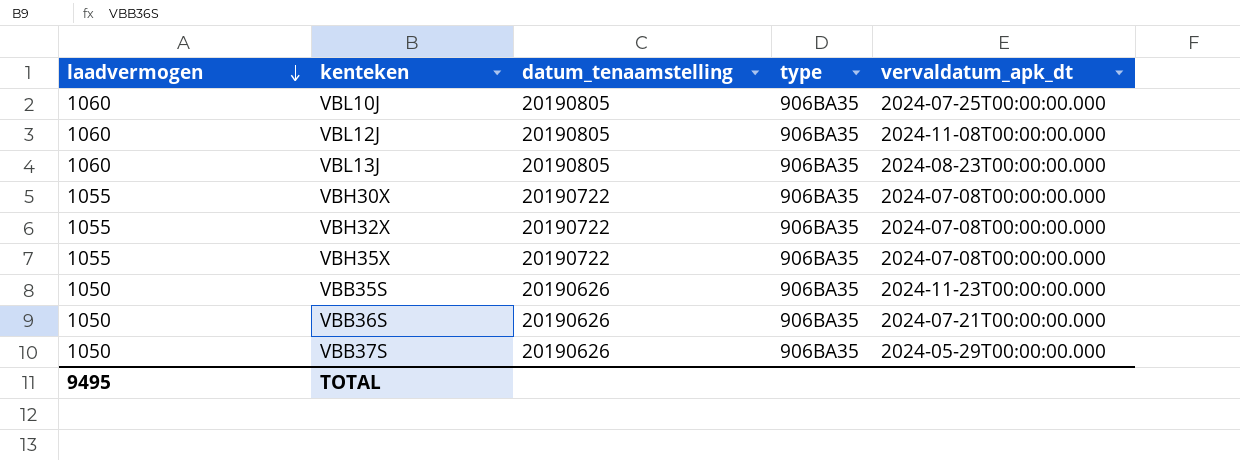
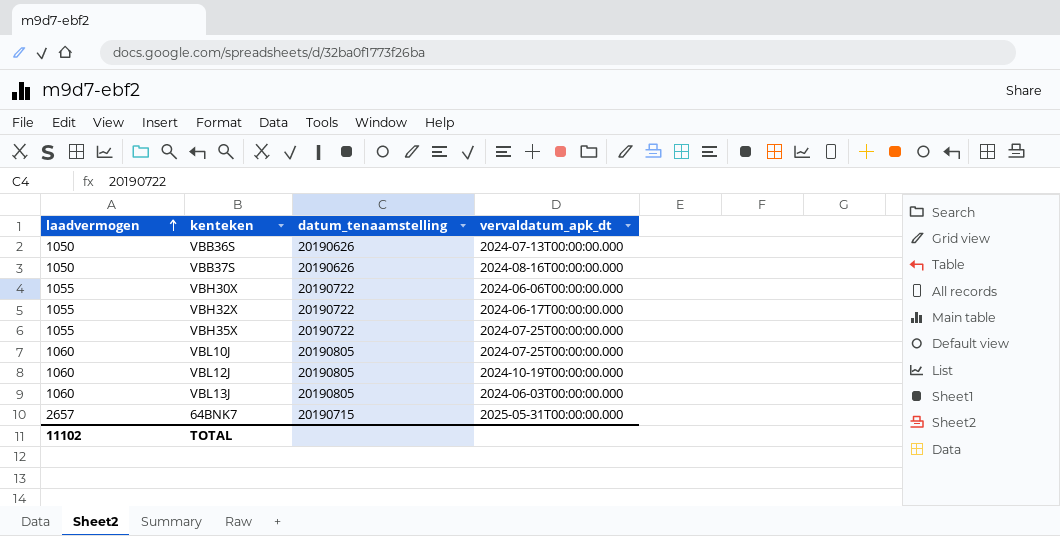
row order: laadvermogen descending -> laadvermogen ascending
column type | position: 4 -> none
row VBB35S: 1050 | 20190626 | 906BA35 | 2024-11-23T00:00:00.000 -> none
VBB36S | vervaldatum_apk_dt: 2024-07-21T00:00:00.000 -> 2024-07-13T00:00:00.000
VBB37S | vervaldatum_apk_dt: 2024-05-29T00:00:00.000 -> 2024-08-16T00:00:00.000
VBH30X | vervaldatum_apk_dt: 2024-07-08T00:00:00.000 -> 2024-06-06T00:00:00.000
VBH32X | vervaldatum_apk_dt: 2024-07-08T00:00:00.000 -> 2024-06-17T00:00:00.000
VBH35X | vervaldatum_apk_dt: 2024-07-08T00:00:00.000 -> 2024-07-25T00:00:00.000
VBL12J | vervaldatum_apk_dt: 2024-11-08T00:00:00.000 -> 2024-10-19T00:00:00.000
VBL13J | vervaldatum_apk_dt: 2024-08-23T00:00:00.000 -> 2024-06-03T00:00:00.000
row 64BNK7: none -> 2657 | 20190715 | 2025-05-31T00:00:00.000
TOTAL | laadvermogen: 9495 -> 11102

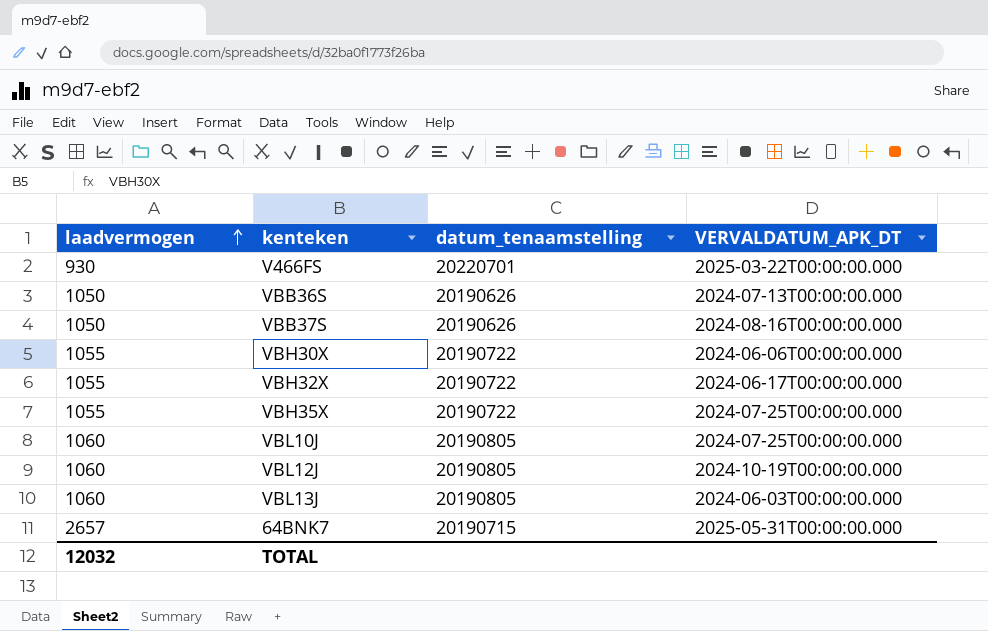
column name: vervaldatum_apk_dt -> VERVALDATUM_APK_DT
row V466FS: none -> 930 | 20220701 | 2025-03-22T00:00:00.000
TOTAL | laadvermogen: 11102 -> 12032

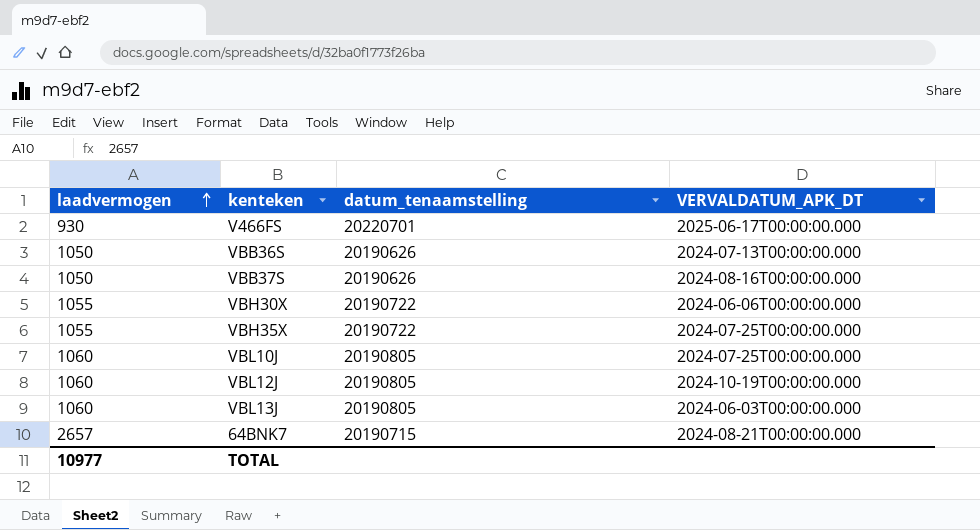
row VBH32X: 1055 | 20190722 | 2024-06-17T00:00:00.000 -> none
V466FS | VERVALDATUM_APK_DT: 2025-03-22T00:00:00.000 -> 2025-06-17T00:00:00.000
64BNK7 | VERVALDATUM_APK_DT: 2025-05-31T00:00:00.000 -> 2024-08-21T00:00:00.000
TOTAL | laadvermogen: 12032 -> 10977

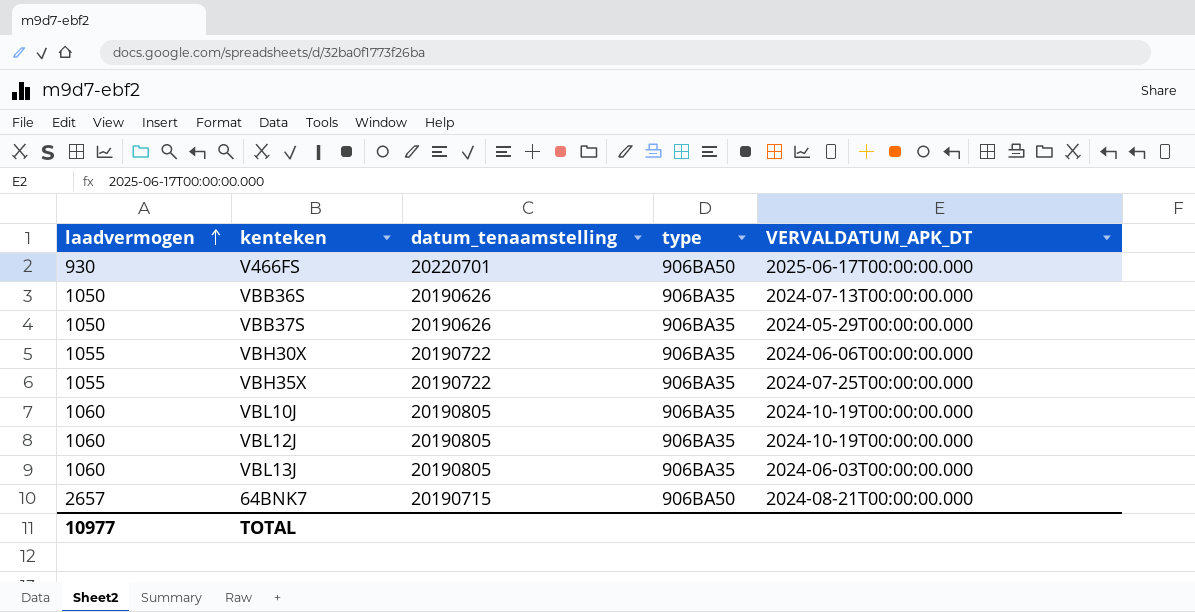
column type | position: none -> 4
VBB37S | VERVALDATUM_APK_DT: 2024-08-16T00:00:00.000 -> 2024-05-29T00:00:00.000
VBL10J | VERVALDATUM_APK_DT: 2024-07-25T00:00:00.000 -> 2024-10-19T00:00:00.000

